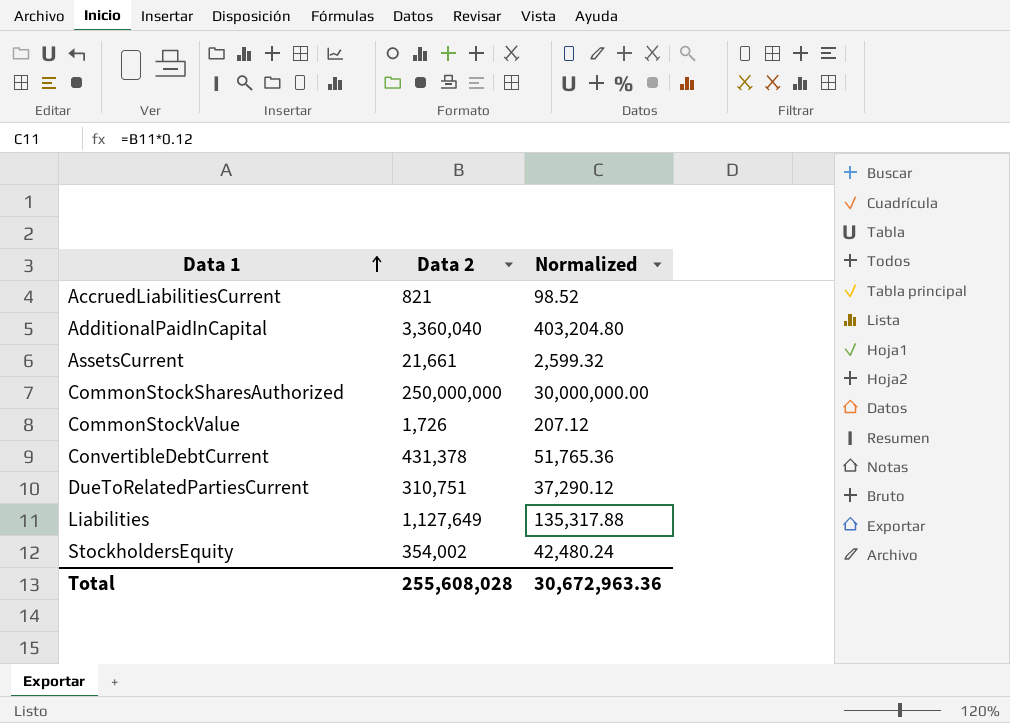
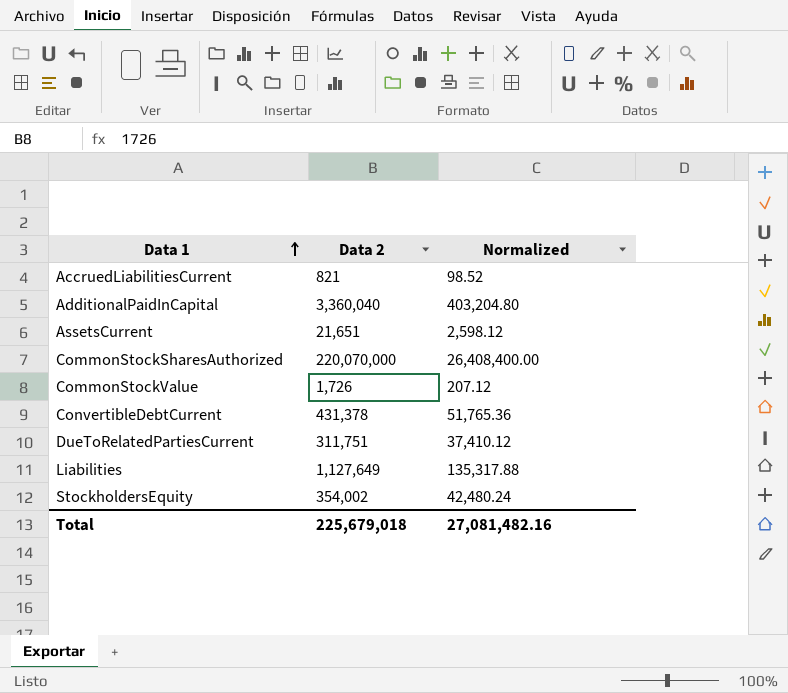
AssetsCurrent | Data 2: 21,661 -> 21,651
AssetsCurrent | Normalized: 2,599.32 -> 2,598.12
CommonStockSharesAuthorized | Data 2: 250,000,000 -> 220,070,000
CommonStockSharesAuthorized | Normalized: 30,000,000.00 -> 26,408,400.00
DueToRelatedPartiesCurrent | Data 2: 310,751 -> 311,751
DueToRelatedPartiesCurrent | Normalized: 37,290.12 -> 37,410.12
Total | Data 2: 255,608,028 -> 225,679,018
Total | Normalized: 30,672,963.36 -> 27,081,482.16

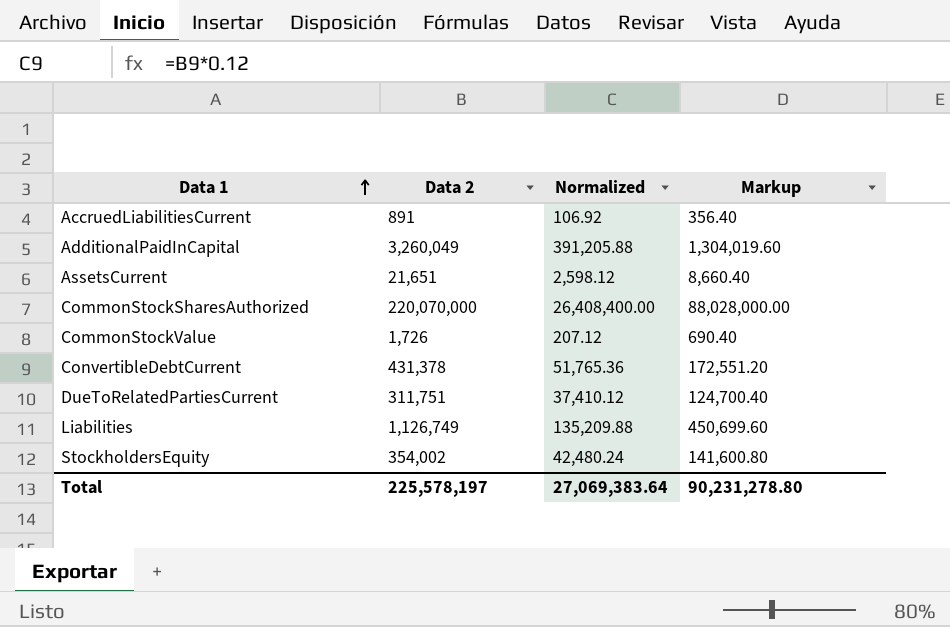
column Markup | formula: none -> [Data 2] * 0.4
AccruedLiabilitiesCurrent | Data 2: 821 -> 891
AccruedLiabilitiesCurrent | Normalized: 98.52 -> 106.92
AdditionalPaidInCapital | Data 2: 3,360,040 -> 3,260,049
AdditionalPaidInCapital | Normalized: 403,204.80 -> 391,205.88
Liabilities | Data 2: 1,127,649 -> 1,126,749
Liabilities | Normalized: 135,317.88 -> 135,209.88
Total | Data 2: 225,679,018 -> 225,578,197
Total | Normalized: 27,081,482.16 -> 27,069,383.64

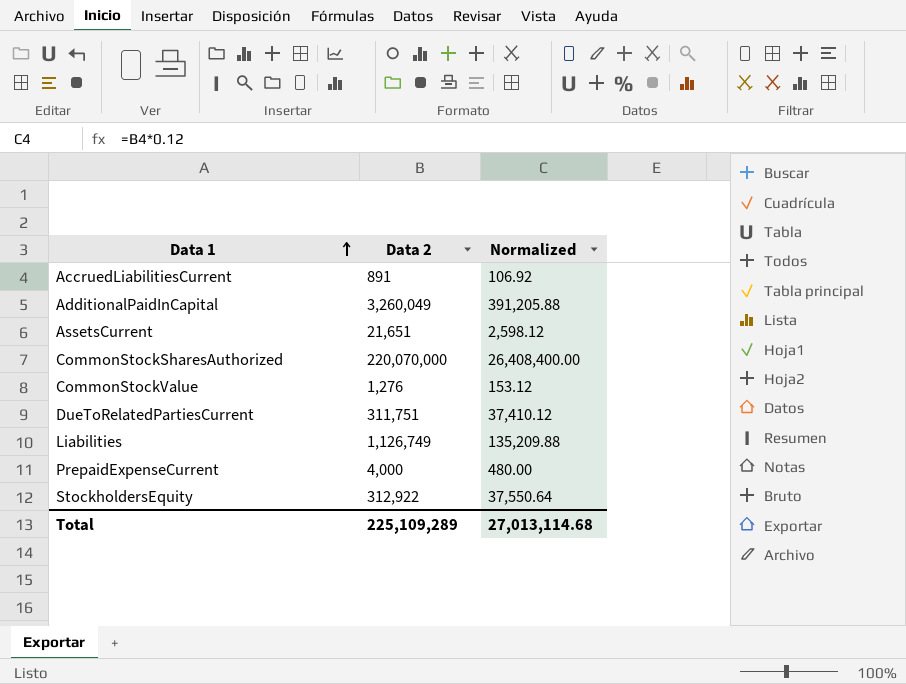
column Markup | formula: [Data 2] * 0.4 -> none
row ConvertibleDebtCurrent: 431,378 | 51,765.36 | 172,551.20 -> none
CommonStockValue | Data 2: 1,726 -> 1,276
CommonStockValue | Normalized: 207.12 -> 153.12
row PrepaidExpenseCurrent: none -> 4,000 | 480.00
StockholdersEquity | Data 2: 354,002 -> 312,922
StockholdersEquity | Normalized: 42,480.24 -> 37,550.64
Total | Data 2: 225,578,197 -> 225,109,289
Total | Normalized: 27,069,383.64 -> 27,013,114.68

